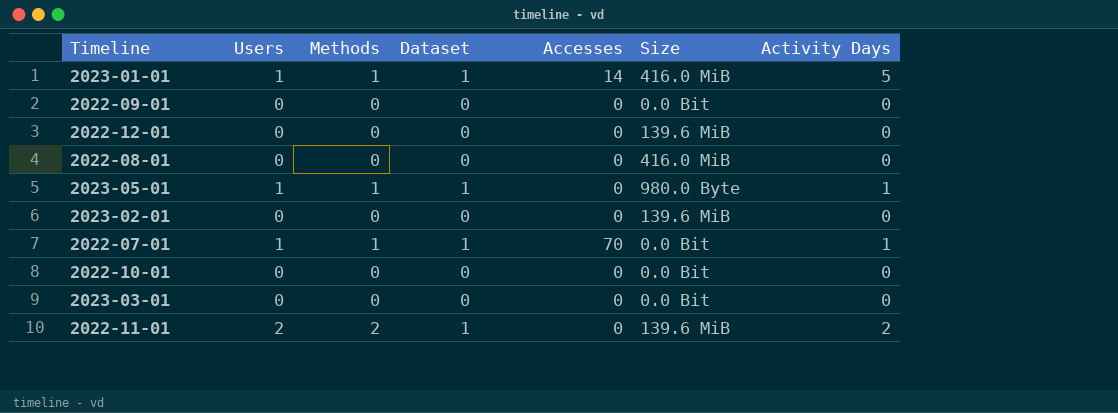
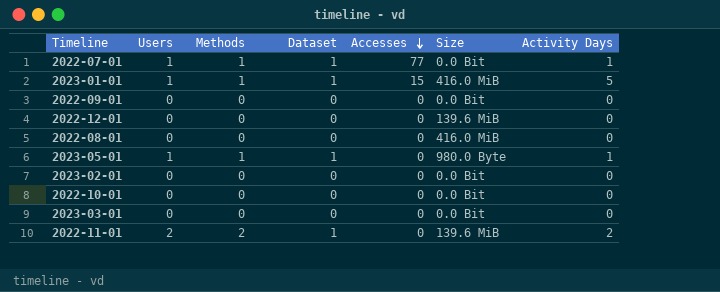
row order: none -> Accesses descending
2022-07-01 | Accesses: 70 -> 77
2023-01-01 | Accesses: 14 -> 15
2023-02-01 | Size: 139.6 MiB -> 0.0 Bit

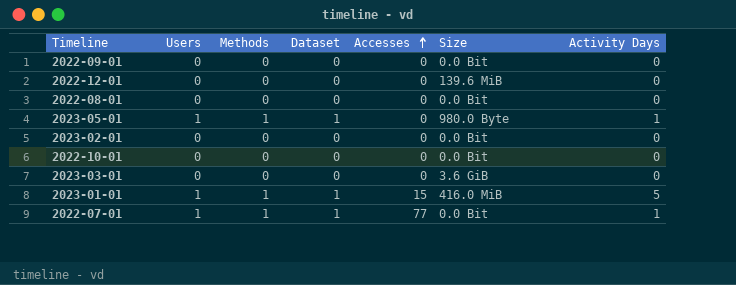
row order: Accesses descending -> Accesses ascending
row 2022-11-01: 2 | 2 | 1 | 0 | 139.6 MiB | 2 -> none
2022-08-01 | Size: 416.0 MiB -> 0.0 Bit
2023-03-01 | Size: 0.0 Bit -> 3.6 GiB

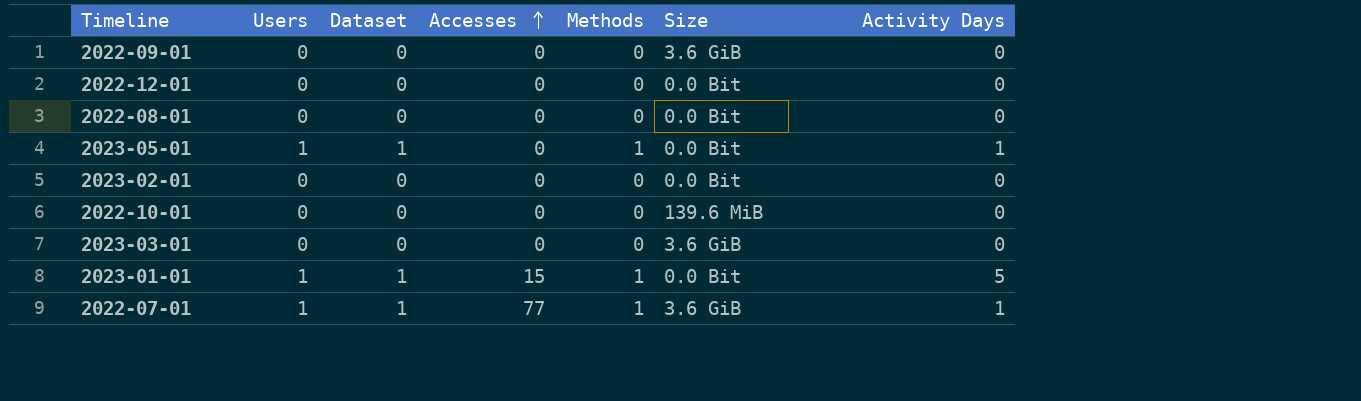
column Methods | position: 3 -> 5
2022-09-01 | Size: 0.0 Bit -> 3.6 GiB
2022-12-01 | Size: 139.6 MiB -> 0.0 Bit
2023-05-01 | Size: 980.0 Byte -> 0.0 Bit
2022-10-01 | Size: 0.0 Bit -> 139.6 MiB
2023-01-01 | Size: 416.0 MiB -> 0.0 Bit
2022-07-01 | Size: 0.0 Bit -> 3.6 GiB

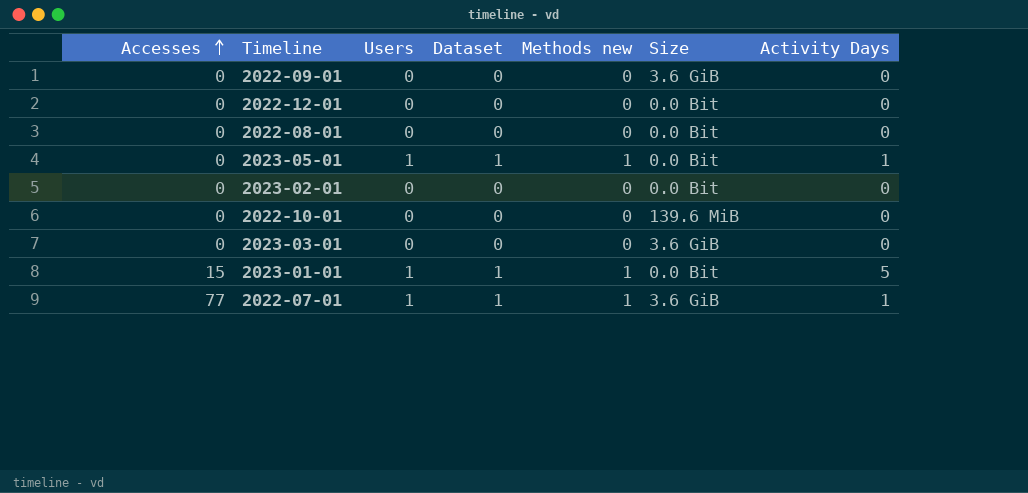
column Accesses | position: 4 -> 1
column name: Methods -> Methods new

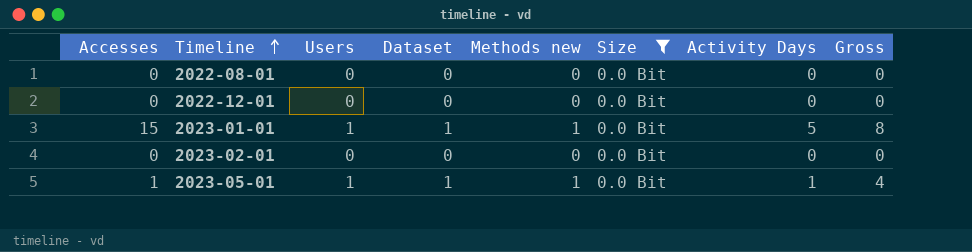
filter: none -> Size = 0.0 Bit
row order: Accesses ascending -> Timeline ascending
column Gross | formula: none -> [Users] + [Dataset] + [Methods new] + [Activity Days]
2023-05-01 | Accesses: 0 -> 1

